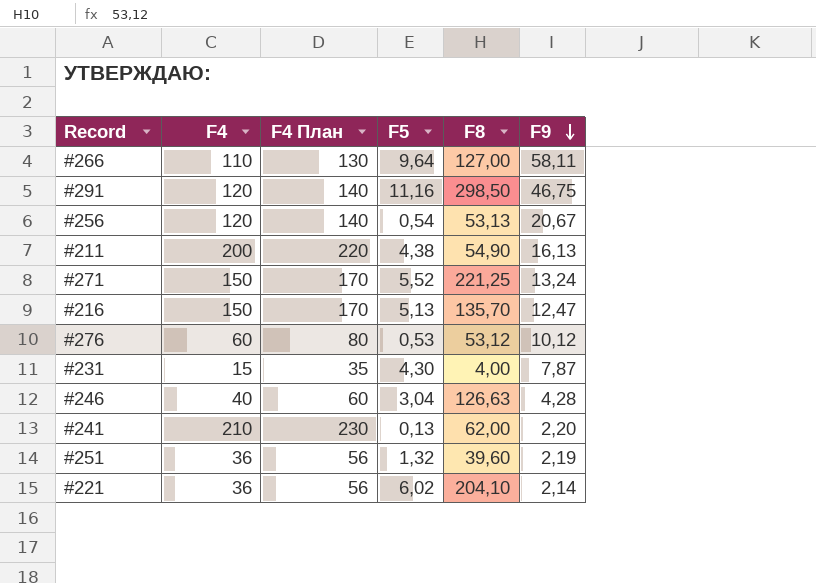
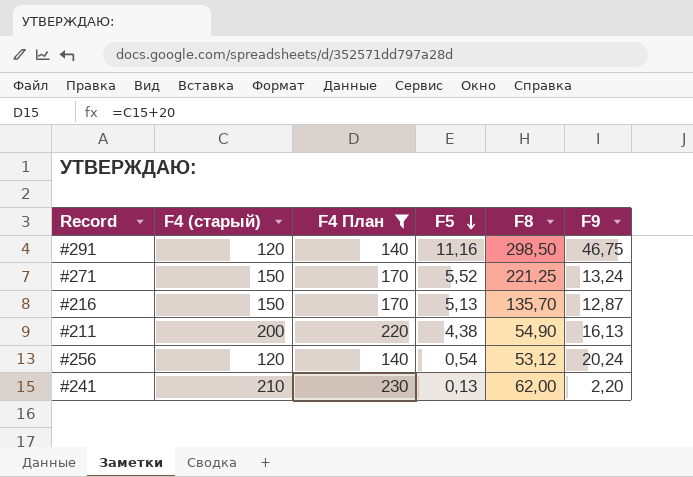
filter: none -> F4 План >= 140
row order: F9 descending -> F5 descending
column name: F4 -> F4 (старый)
#216 | F9: 12,47 -> 12,87
#256 | F8: 53,13 -> 53,12
#256 | F9: 20,67 -> 20,24

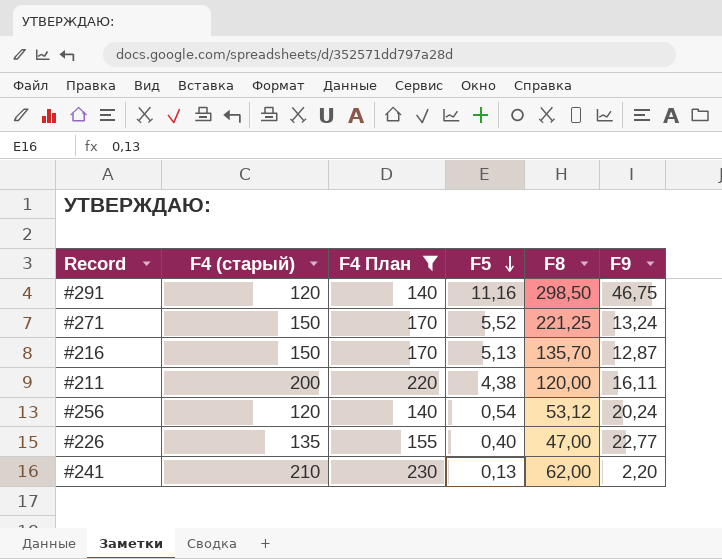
#211 | F8: 54,90 -> 120,00
#211 | F9: 16,13 -> 16,11
row #226: none -> 135 | 155 | 0,40 | 47,00 | 22,77

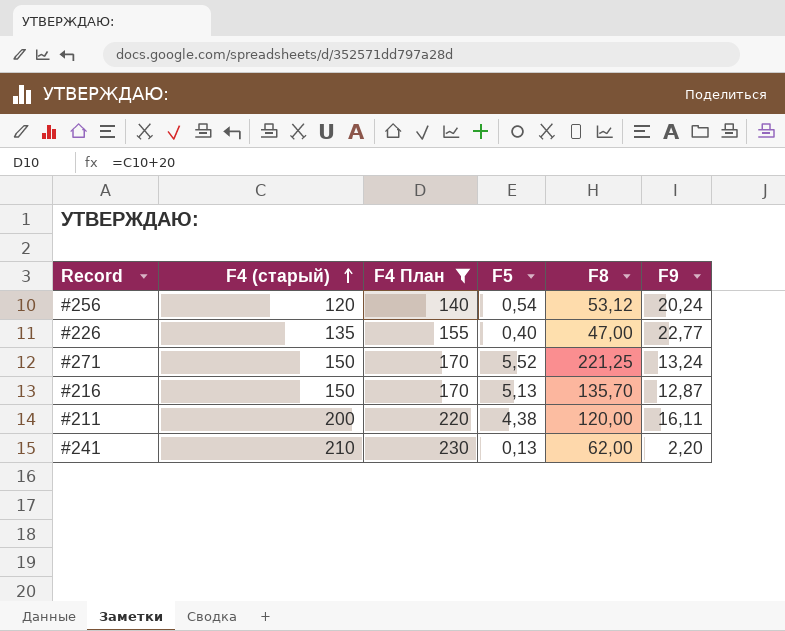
row order: F5 descending -> F4 (старый) ascending
row #291: 120 | 140 | 11,16 | 298,50 | 46,75 -> none

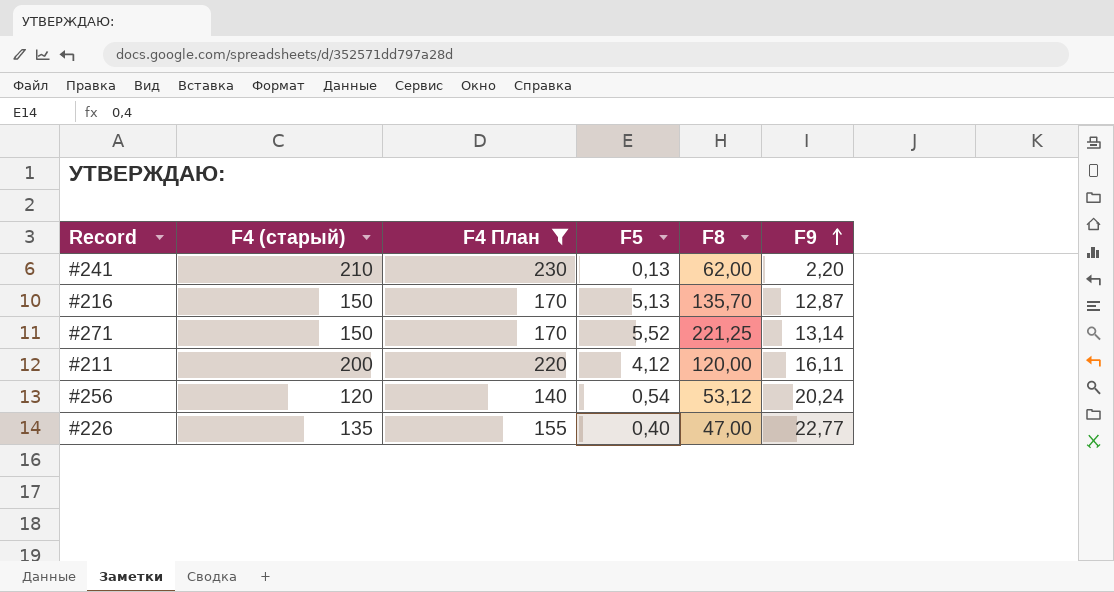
row order: F4 (старый) ascending -> F9 ascending
#271 | F9: 13,24 -> 13,14
#211 | F5: 4,38 -> 4,12

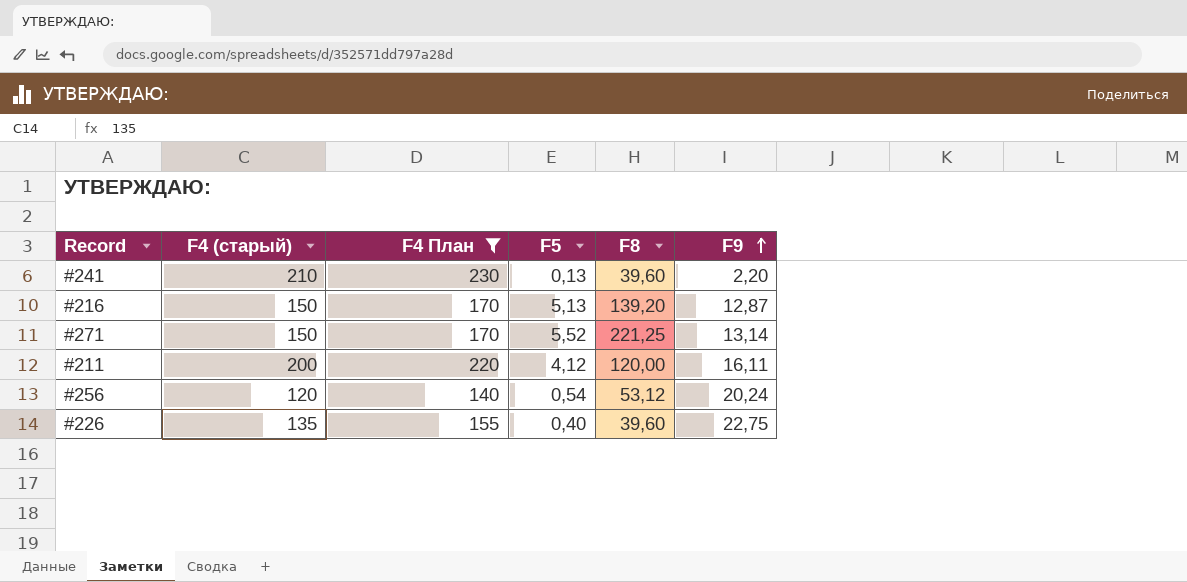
#241 | F8: 62,00 -> 39,60
#216 | F8: 135,70 -> 139,20
#226 | F8: 47,00 -> 39,60
#226 | F9: 22,77 -> 22,75

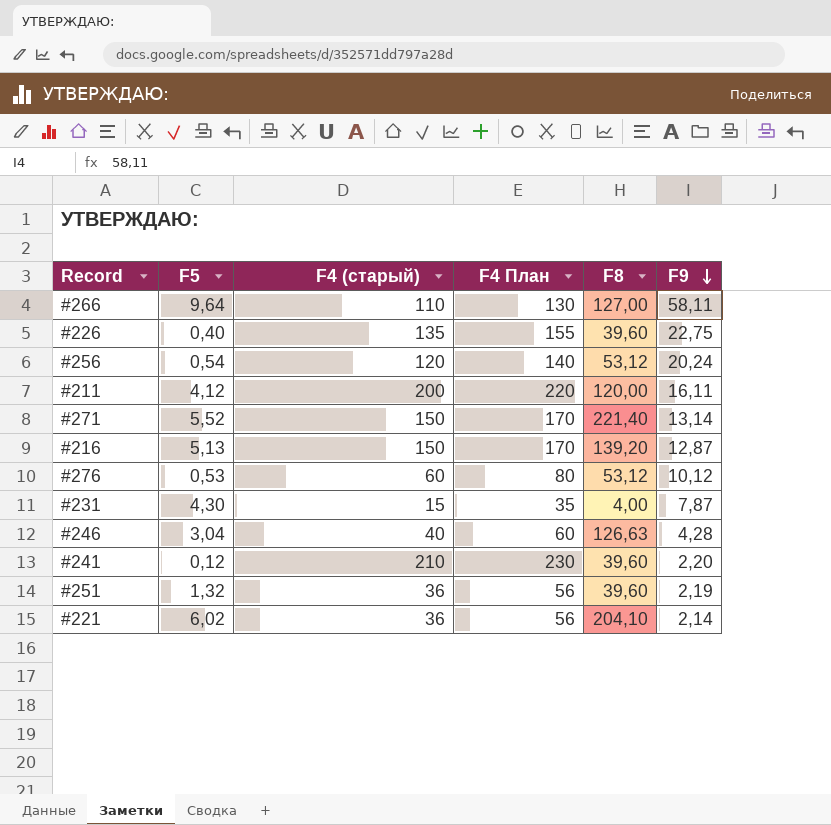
filter: F4 План >= 140 -> none
row order: F9 ascending -> F9 descending
column F5 | position: 4 -> 2
#271 | F8: 221,25 -> 221,40
#241 | F5: 0,13 -> 0,12

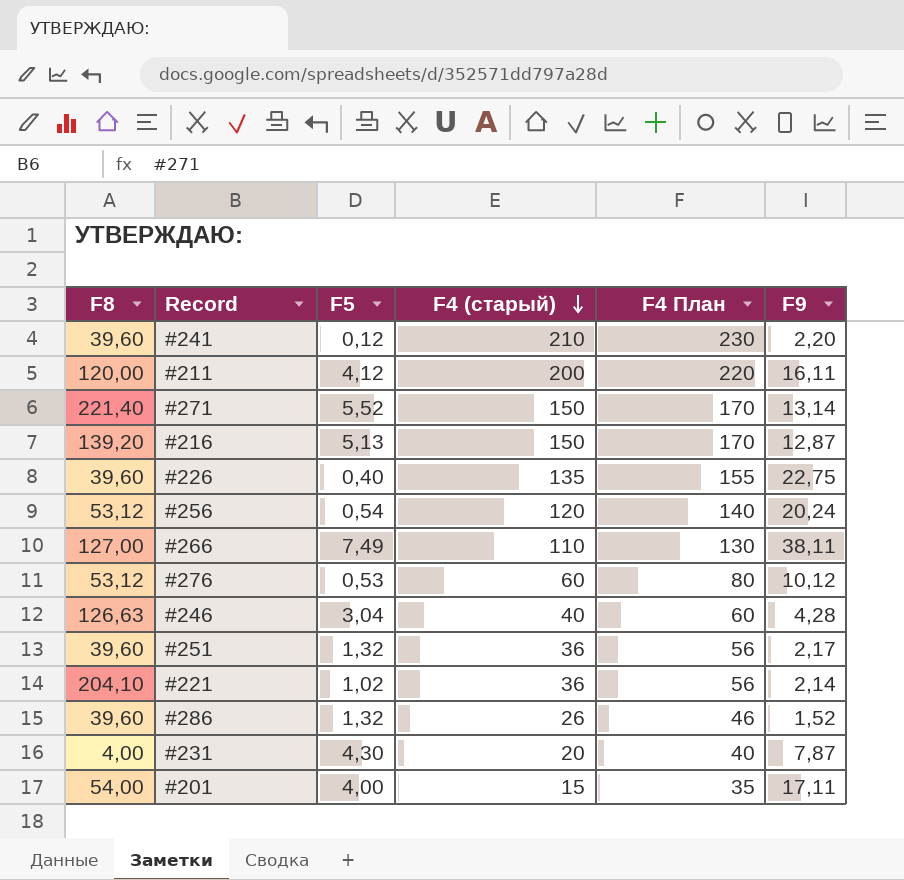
row order: F9 descending -> F4 (старый) descending
column F8 | position: 5 -> 1
#266 | F5: 9,64 -> 7,49
#266 | F9: 58,11 -> 38,11
#251 | F9: 2,19 -> 2,17
#221 | F5: 6,02 -> 1,02
row #286: none -> 39,60 | 1,32 | 26 | 46 | 1,52
#231 | F4 (старый): 15 -> 20
#231 | F4 План: 35 -> 40
row #201: none -> 54,00 | 4,00 | 15 | 35 | 17,11

